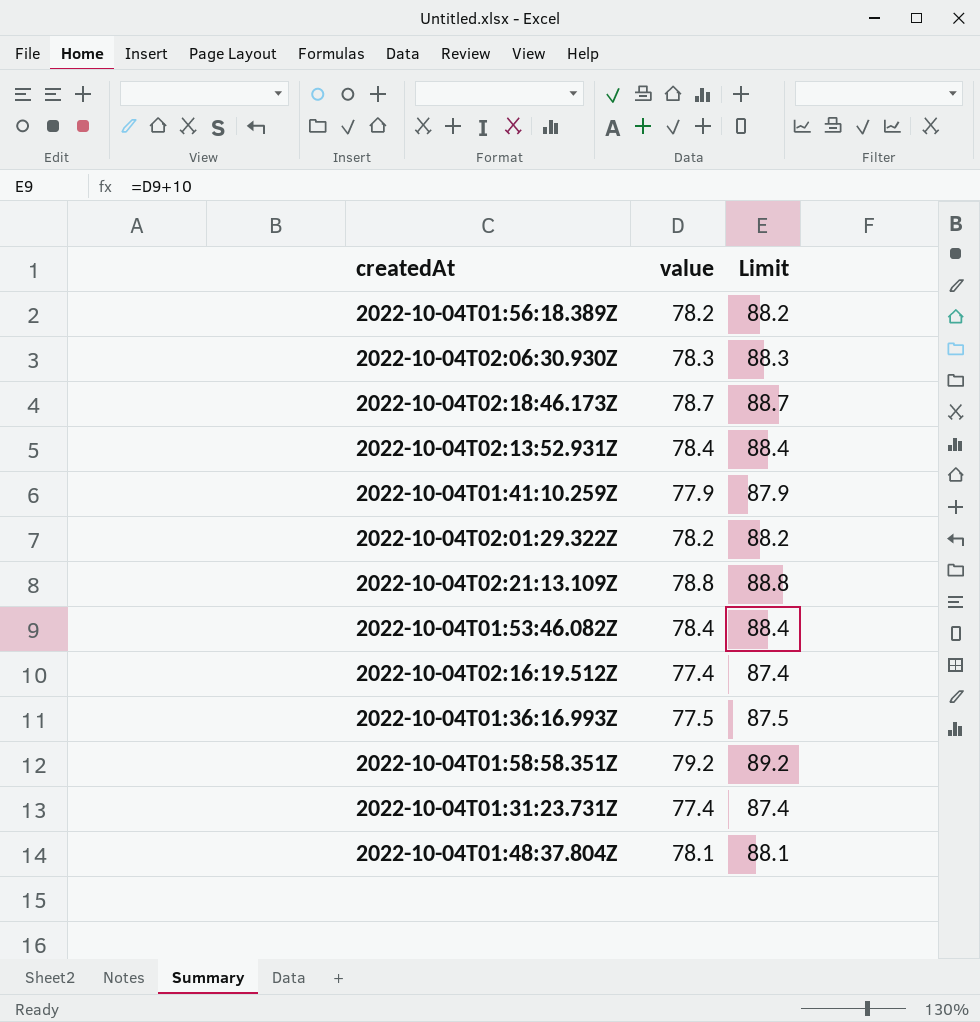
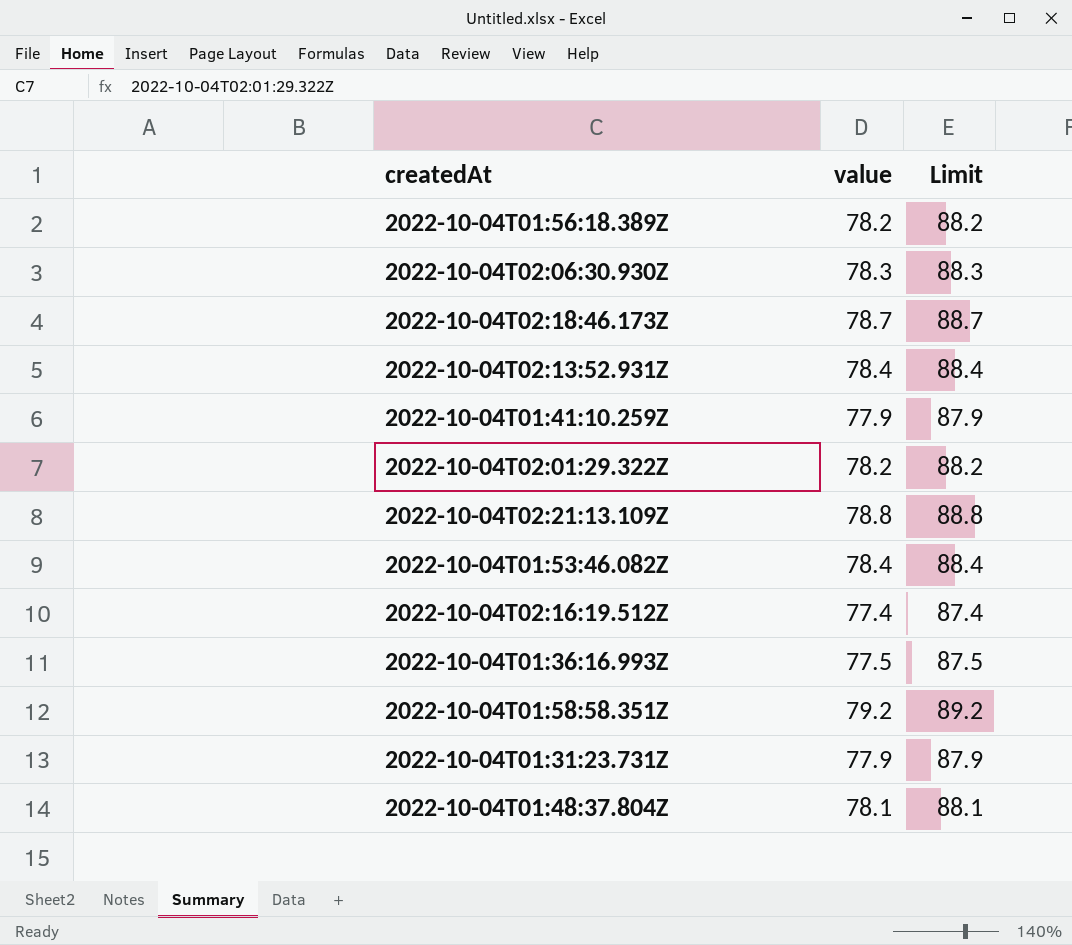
2022-10-04T01:31:23.731Z | value: 77.4 -> 77.9
2022-10-04T01:31:23.731Z | Limit: 87.4 -> 87.9

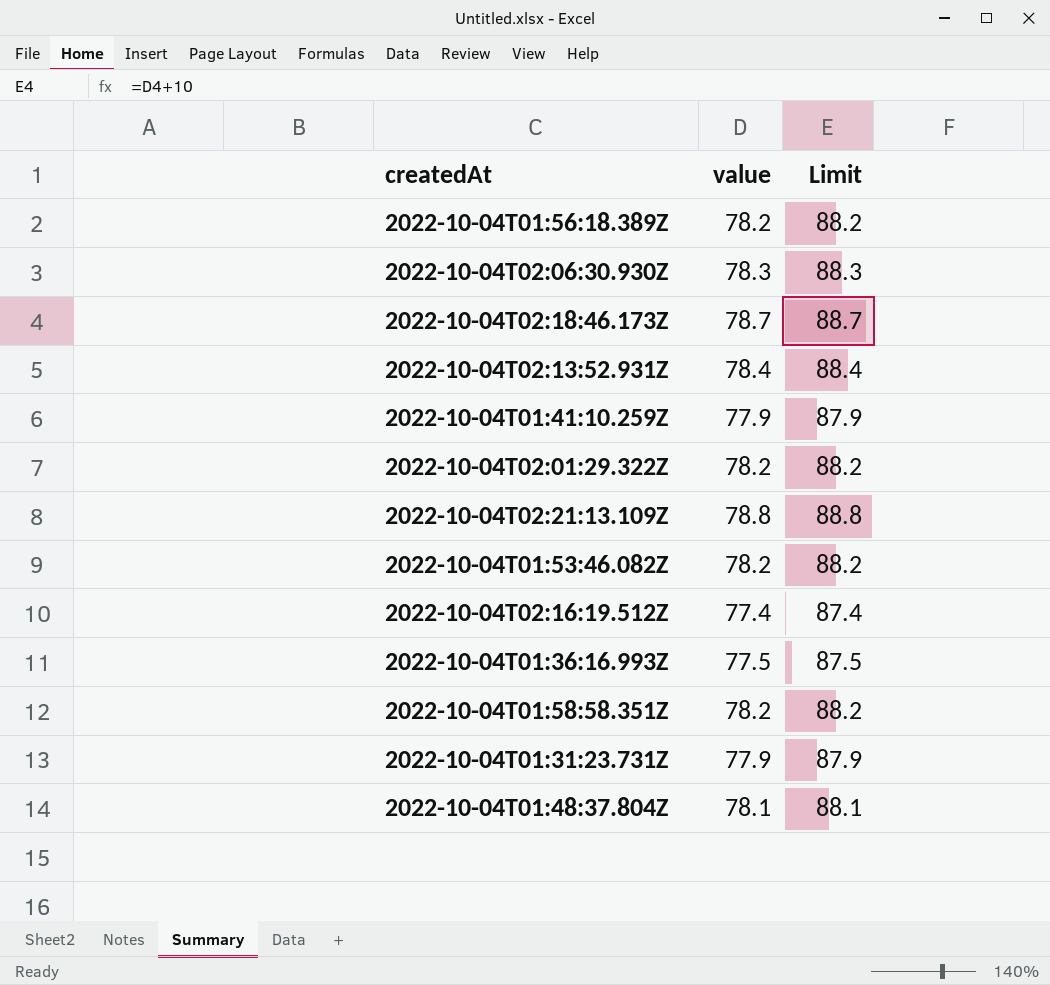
2022-10-04T01:53:46.082Z | value: 78.4 -> 78.2
2022-10-04T01:53:46.082Z | Limit: 88.4 -> 88.2
2022-10-04T01:58:58.351Z | value: 79.2 -> 78.2
2022-10-04T01:58:58.351Z | Limit: 89.2 -> 88.2

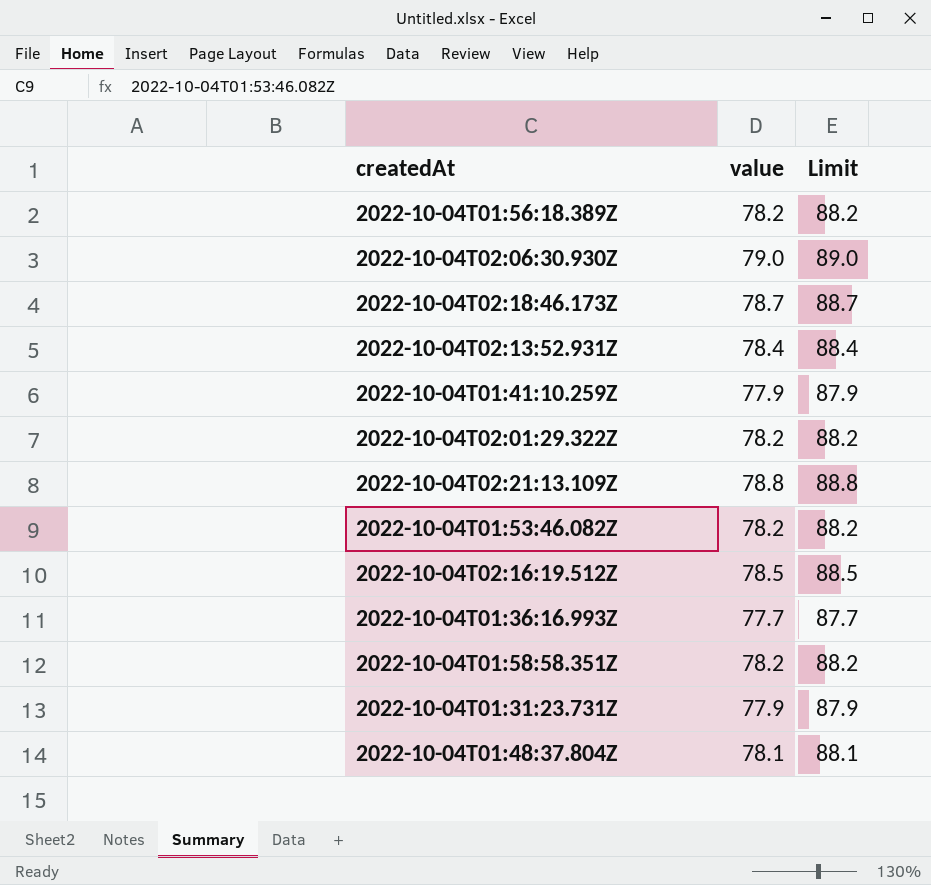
2022-10-04T02:06:30.930Z | value: 78.3 -> 79.0
2022-10-04T02:06:30.930Z | Limit: 88.3 -> 89.0
2022-10-04T02:16:19.512Z | value: 77.4 -> 78.5
2022-10-04T02:16:19.512Z | Limit: 87.4 -> 88.5
2022-10-04T01:36:16.993Z | value: 77.5 -> 77.7
2022-10-04T01:36:16.993Z | Limit: 87.5 -> 87.7

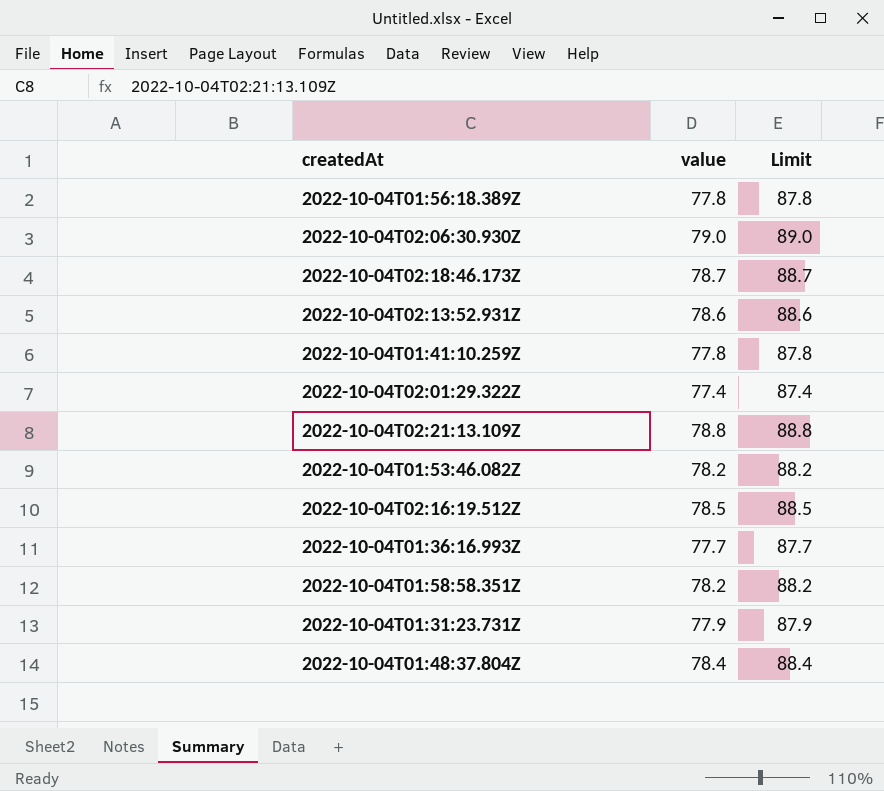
2022-10-04T01:56:18.389Z | value: 78.2 -> 77.8
2022-10-04T01:56:18.389Z | Limit: 88.2 -> 87.8
2022-10-04T02:13:52.931Z | value: 78.4 -> 78.6
2022-10-04T02:13:52.931Z | Limit: 88.4 -> 88.6
2022-10-04T01:41:10.259Z | value: 77.9 -> 77.8
2022-10-04T01:41:10.259Z | Limit: 87.9 -> 87.8
2022-10-04T02:01:29.322Z | value: 78.2 -> 77.4
2022-10-04T02:01:29.322Z | Limit: 88.2 -> 87.4
2022-10-04T01:48:37.804Z | value: 78.1 -> 78.4
2022-10-04T01:48:37.804Z | Limit: 88.1 -> 88.4

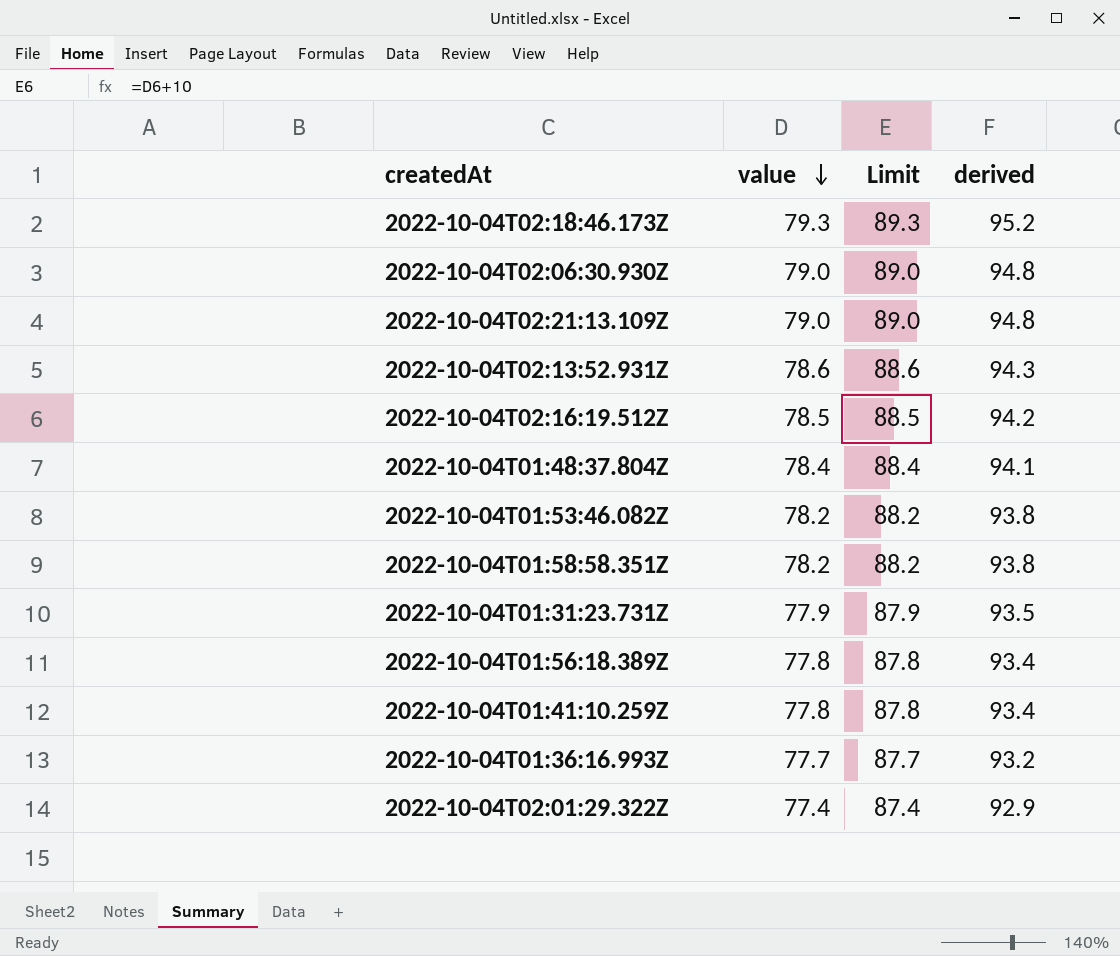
row order: none -> value descending
column derived | formula: none -> [value] * 1.2
2022-10-04T02:18:46.173Z | value: 78.7 -> 79.3
2022-10-04T02:18:46.173Z | Limit: 88.7 -> 89.3
2022-10-04T02:21:13.109Z | value: 78.8 -> 79.0
2022-10-04T02:21:13.109Z | Limit: 88.8 -> 89.0

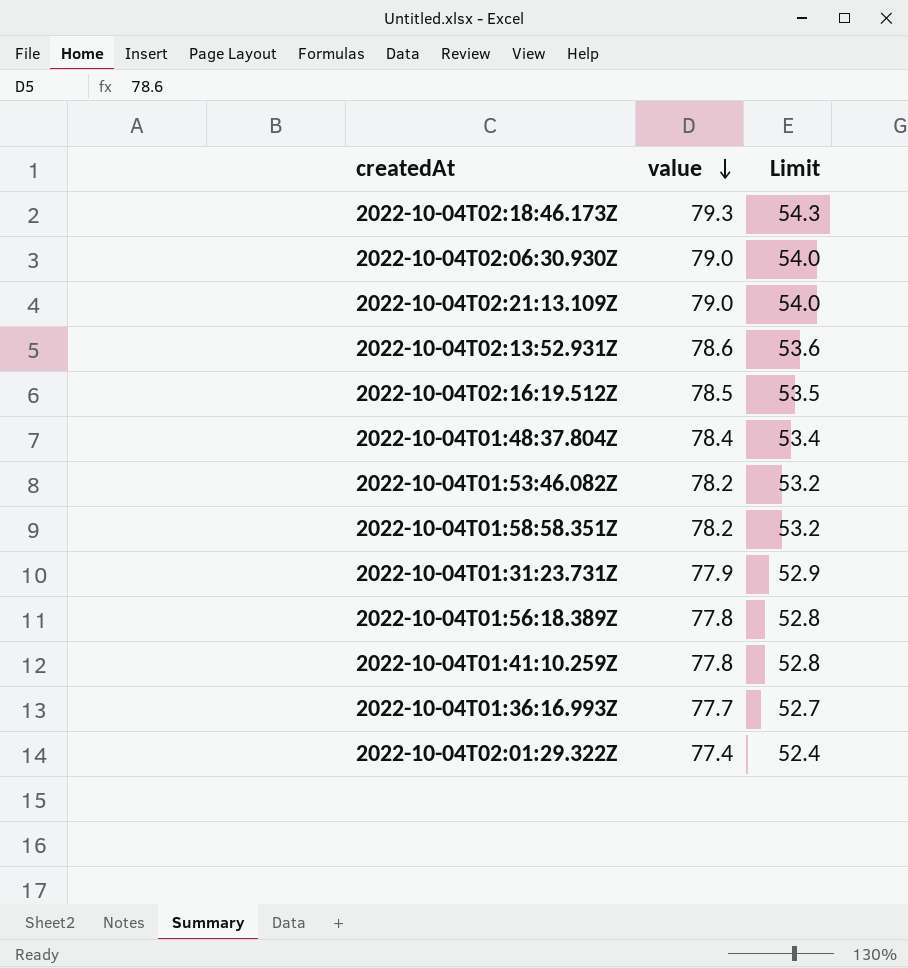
column derived | formula: [value] * 1.2 -> none
column Limit | formula: [value] + 10 -> [value] - 25

